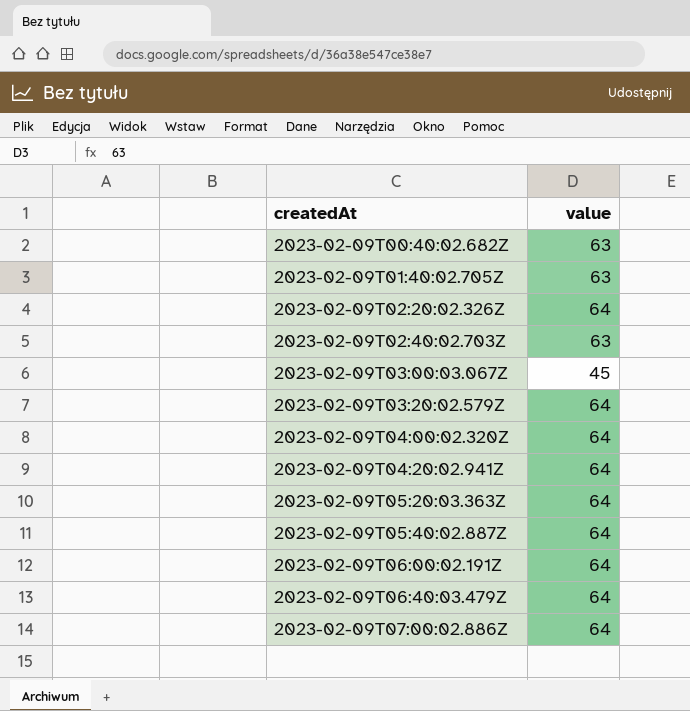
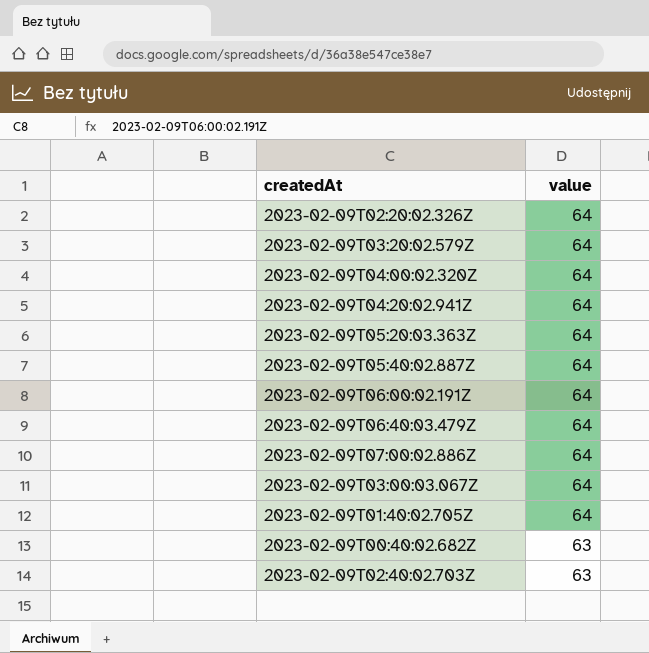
row order: createdAt ascending -> value descending
2023-02-09T03:00:03.067Z | value: 45 -> 64
2023-02-09T01:40:02.705Z | value: 63 -> 64

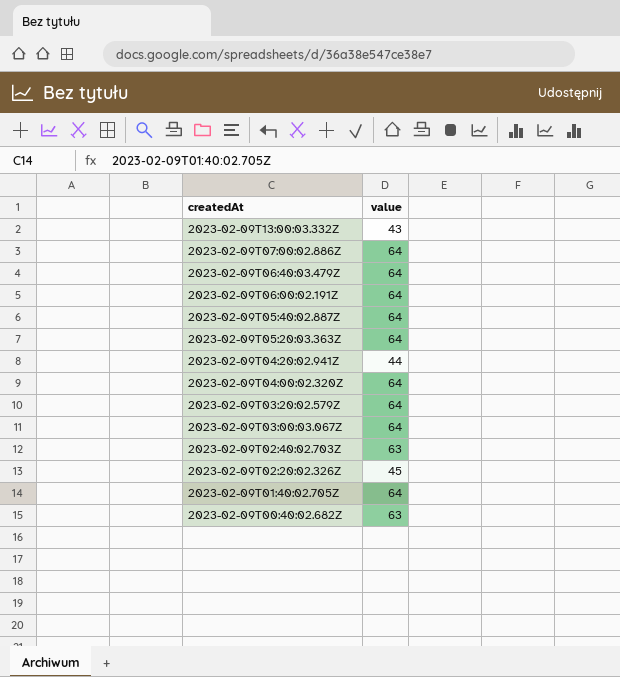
row order: value descending -> createdAt descending
row 2023-02-09T13:00:03.332Z: none -> 43
2023-02-09T04:20:02.941Z | value: 64 -> 44
2023-02-09T02:20:02.326Z | value: 64 -> 45

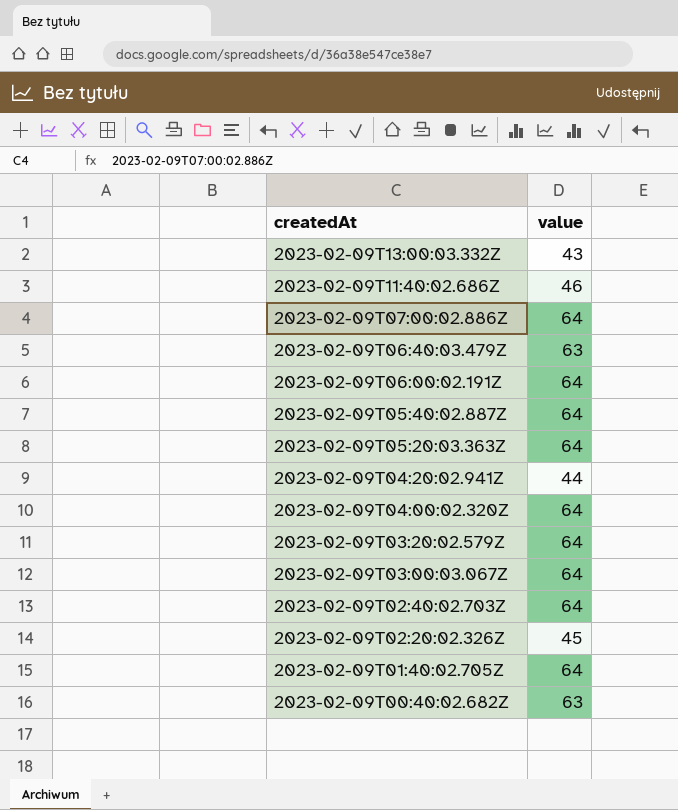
row 2023-02-09T11:40:02.686Z: none -> 46
2023-02-09T06:40:03.479Z | value: 64 -> 63
2023-02-09T02:40:02.703Z | value: 63 -> 64

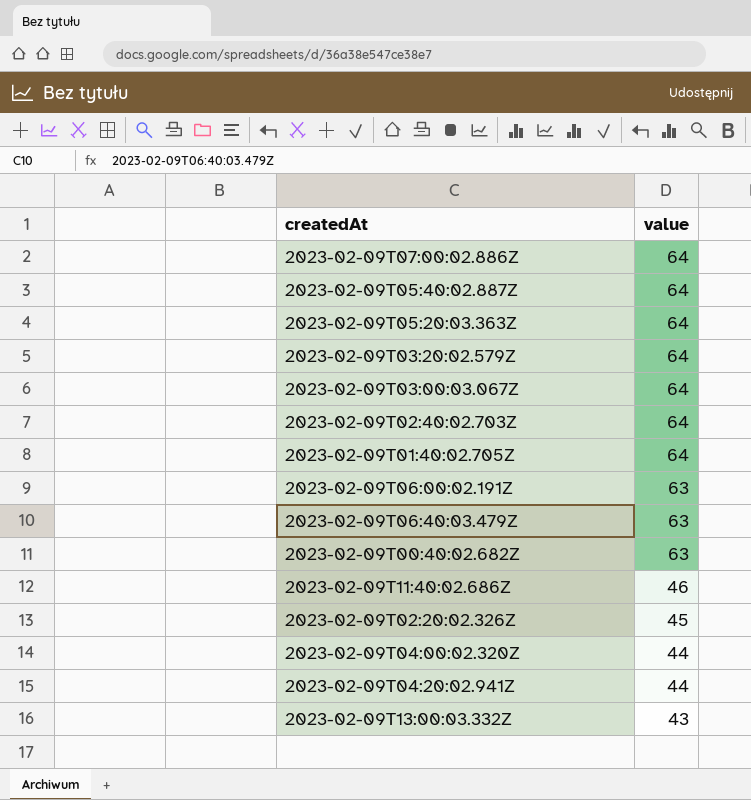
row order: createdAt descending -> value descending
2023-02-09T06:00:02.191Z | value: 64 -> 63
2023-02-09T04:00:02.320Z | value: 64 -> 44

